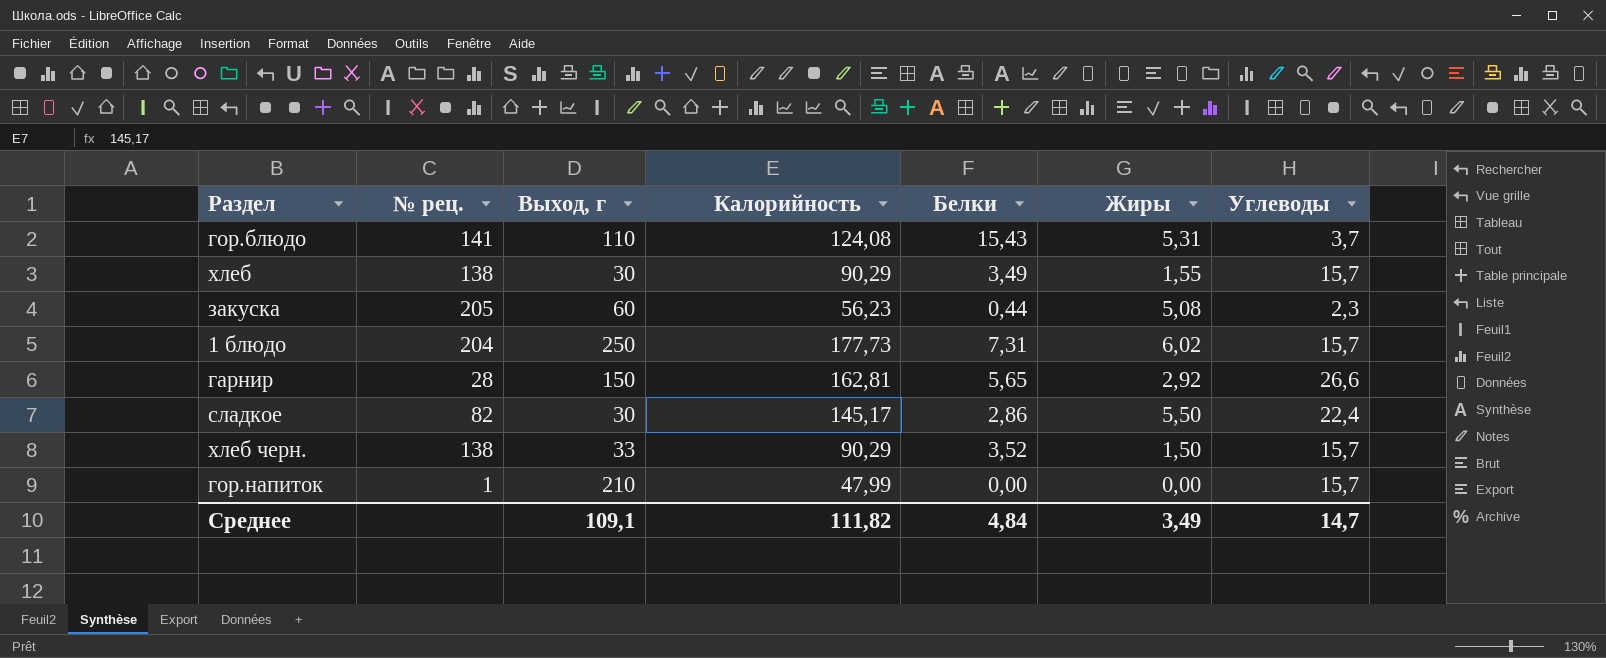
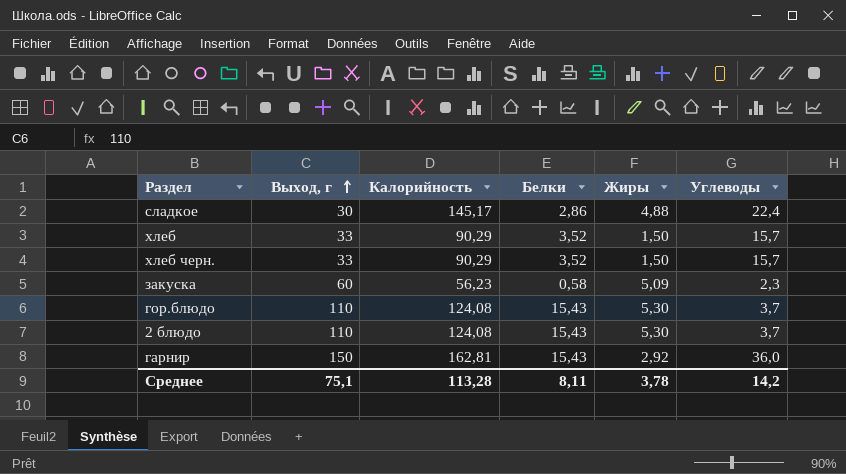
row order: none -> Выход, г ascending
column № рец. | position: 2 -> none
row 1 блюдо: 204 | 250 | 177,73 | 7,31 | 6,02 | 15,7 -> none
row гор.напиток: 1 | 210 | 47,99 | 0,00 | 0,00 | 15,7 -> none
сладкое | Жиры: 5,50 -> 4,88
хлеб | Выход, г: 30 -> 33
хлеб | Белки: 3,49 -> 3,52
хлеб | Жиры: 1,55 -> 1,50
закуска | Белки: 0,44 -> 0,58
закуска | Жиры: 5,08 -> 5,09
гор.блюдо | Жиры: 5,31 -> 5,30
row 2 блюдо: none -> 110 | 124,08 | 15,43 | 5,30 | 3,7
гарнир | Белки: 5,65 -> 15,43
гарнир | Углеводы: 26,6 -> 36,0
Среднее | Выход, г: 109,1 -> 75,1
Среднее | Калорийность: 111,82 -> 113,28
Среднее | Белки: 4,84 -> 8,11
Среднее | Жиры: 3,49 -> 3,78
Среднее | Углеводы: 14,7 -> 14,2

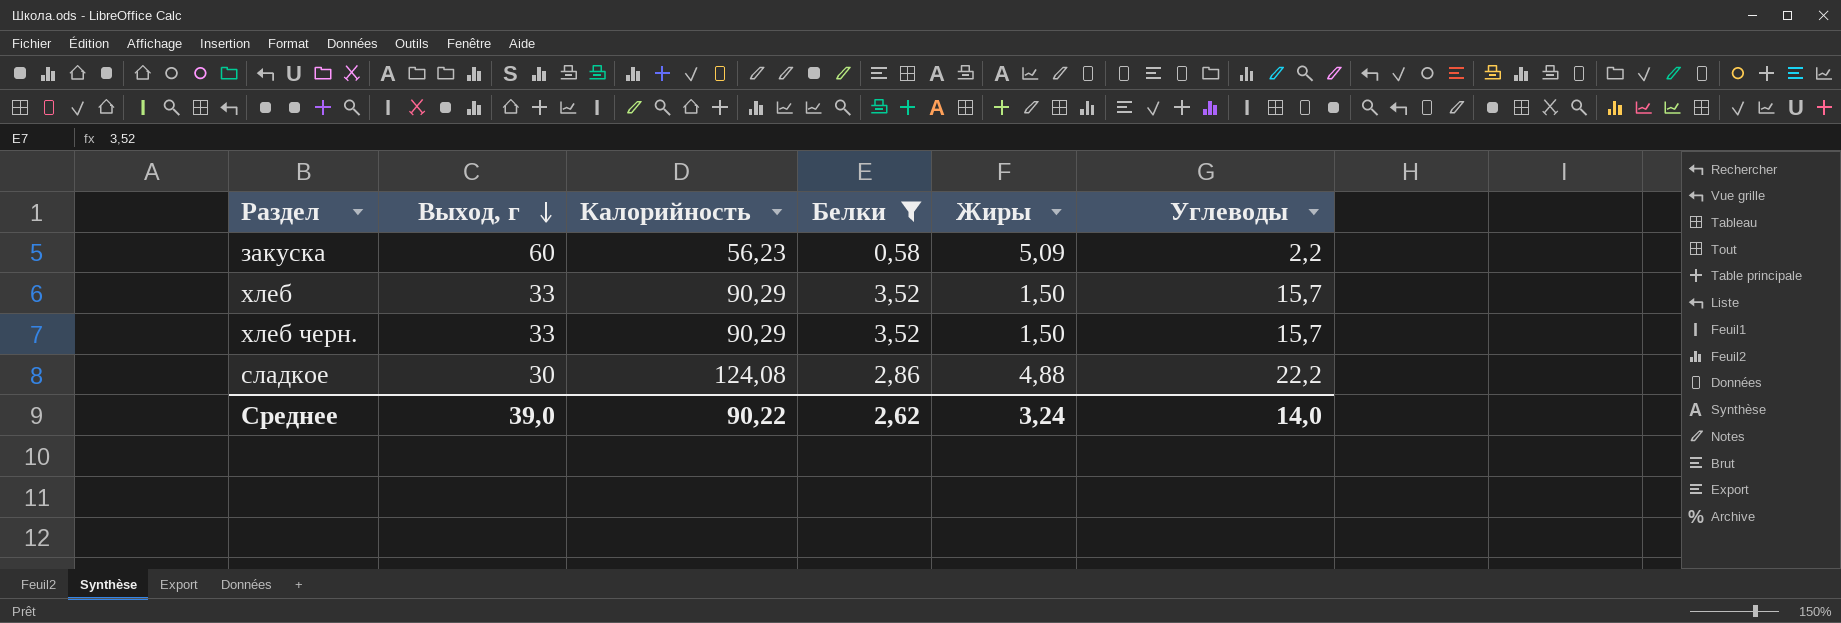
filter: none -> Белки != 15,43
row order: Выход, г ascending -> Выход, г descending
закуска | Углеводы: 2,3 -> 2,2
сладкое | Калорийность: 145,17 -> 124,08
сладкое | Углеводы: 22,4 -> 22,2
Среднее | Выход, г: 75,1 -> 39,0
Среднее | Калорийность: 113,28 -> 90,22
Среднее | Белки: 8,11 -> 2,62
Среднее | Жиры: 3,78 -> 3,24
Среднее | Углеводы: 14,2 -> 14,0

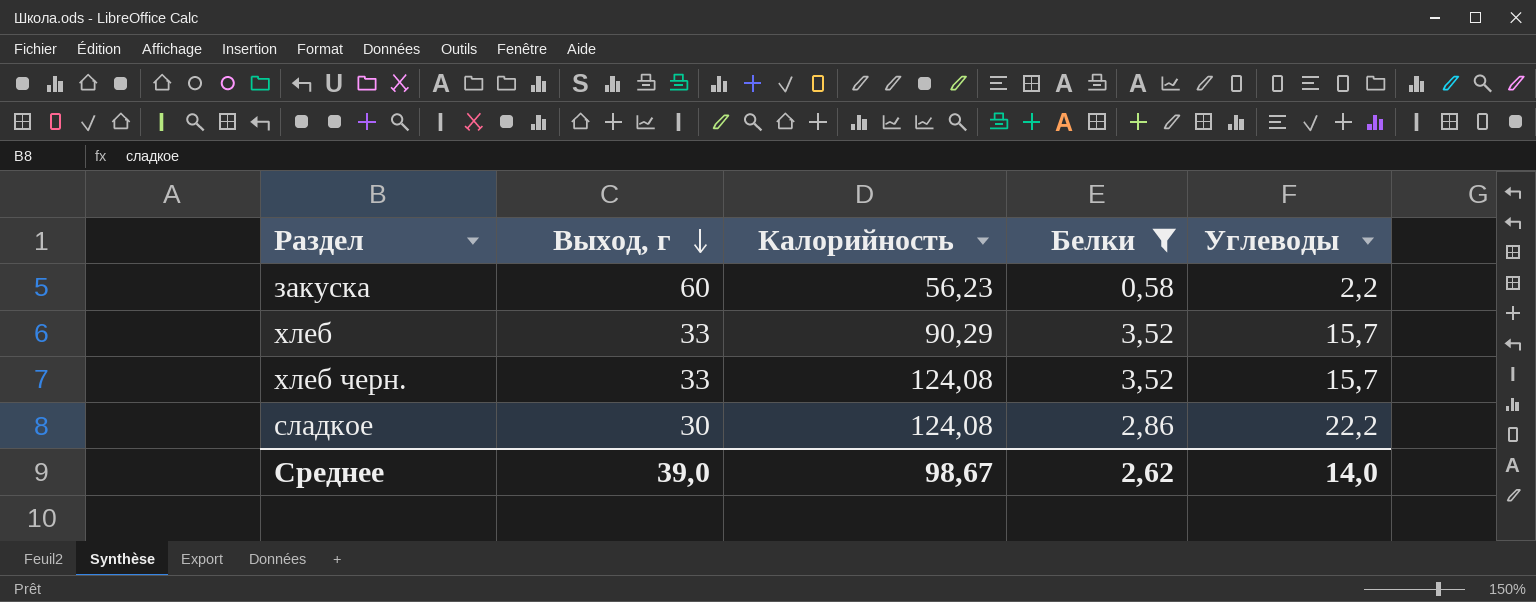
column Жиры | position: 5 -> none
хлеб черн. | Калорийность: 90,29 -> 124,08
Среднее | Калорийность: 90,22 -> 98,67

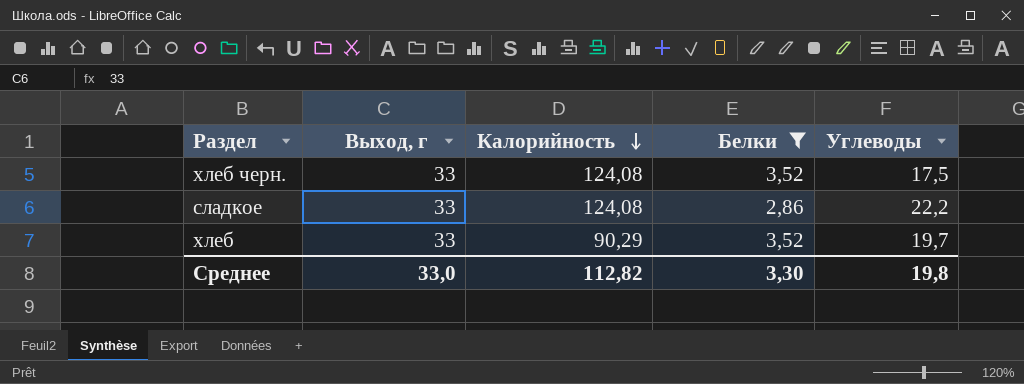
row order: Выход, г descending -> Калорийность descending
row закуска: 60 | 56,23 | 0,58 | 2,2 -> none
хлеб черн. | Углеводы: 15,7 -> 17,5
сладкое | Выход, г: 30 -> 33
хлеб | Углеводы: 15,7 -> 19,7
Среднее | Выход, г: 39,0 -> 33,0
Среднее | Калорийность: 98,67 -> 112,82
Среднее | Белки: 2,62 -> 3,30
Среднее | Углеводы: 14,0 -> 19,8

